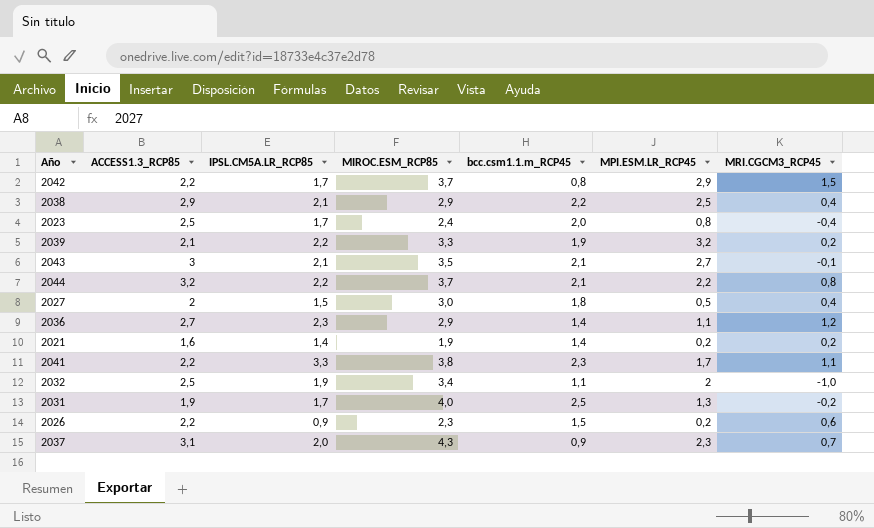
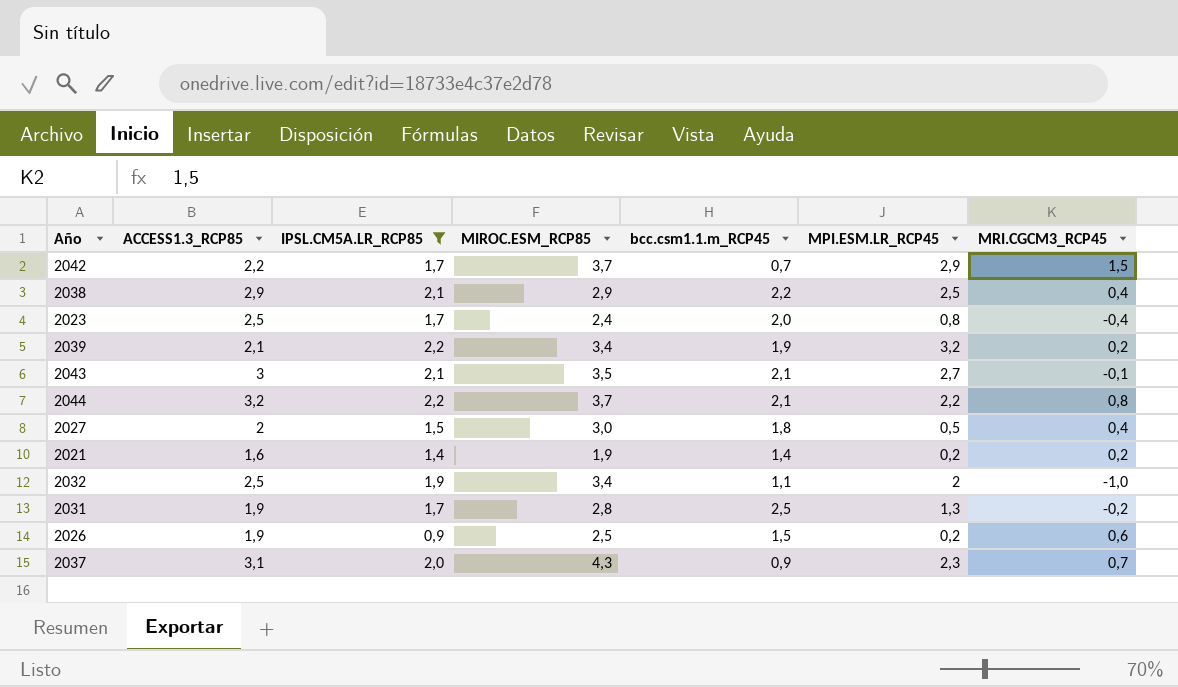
filter: none -> IPSL.CM5A.LR_RCP85 <= 2,2
2042 | bcc.csm1.1.m_RCP45: 0,8 -> 0,7
2039 | MIROC.ESM_RCP85: 3,3 -> 3,4
2031 | MIROC.ESM_RCP85: 4,0 -> 2,8
2026 | ACCESS1.3_RCP85: 2,2 -> 1,9
2026 | MIROC.ESM_RCP85: 2,3 -> 2,5

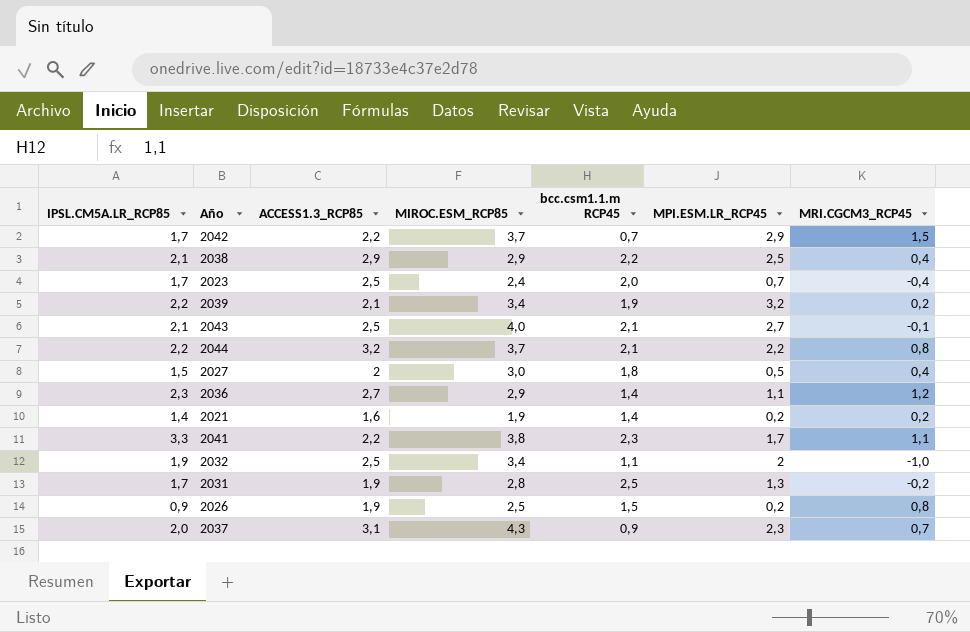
filter: IPSL.CM5A.LR_RCP85 <= 2,2 -> none
column IPSL.CM5A.LR_RCP85 | position: 3 -> 1
column name: bcc.csm1.1.m_RCP45 -> bcc.csm1.1.m RCP45
2023 | MPI.ESM.LR_RCP45: 0,8 -> 0,7
2043 | ACCESS1.3_RCP85: 3 -> 2,5
2043 | MIROC.ESM_RCP85: 3,5 -> 4,0
2026 | MRI.CGCM3_RCP45: 0,6 -> 0,8

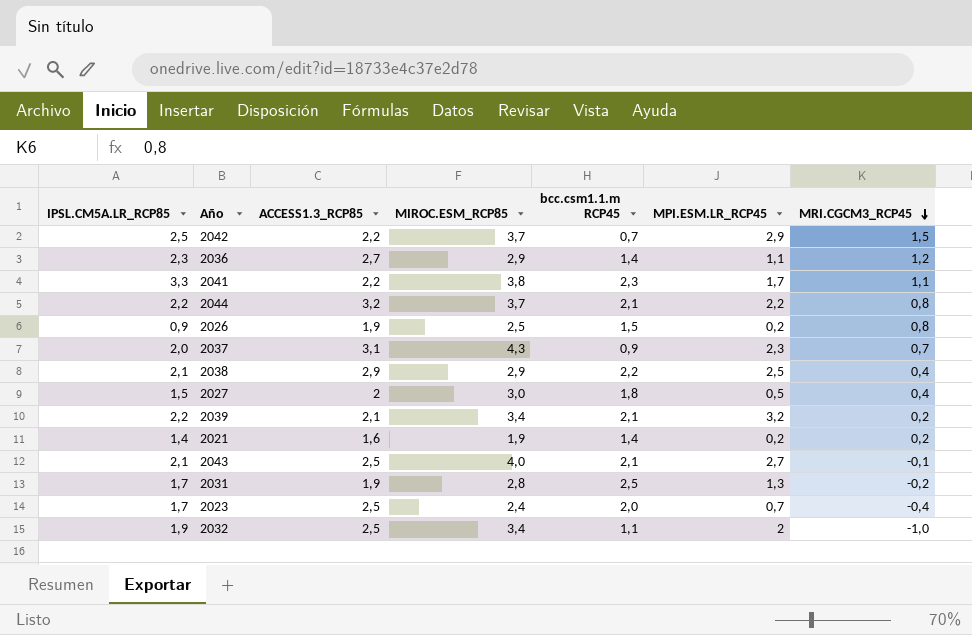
row order: none -> MRI.CGCM3_RCP45 descending
2042 | IPSL.CM5A.LR_RCP85: 1,7 -> 2,5
2039 | bcc.csm1.1.m RCP45: 1,9 -> 2,1

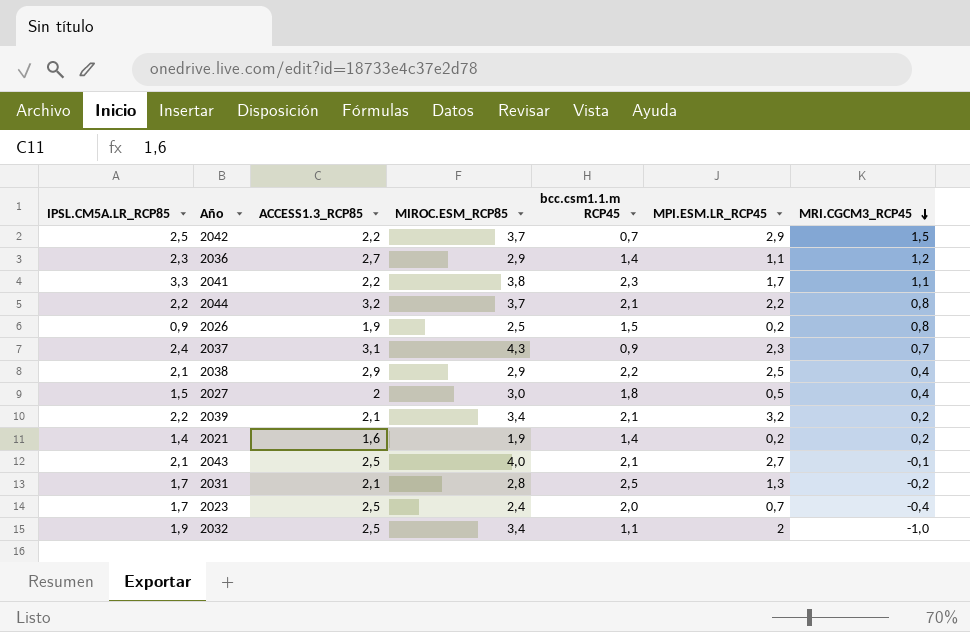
2037 | IPSL.CM5A.LR_RCP85: 2,0 -> 2,4
2031 | ACCESS1.3_RCP85: 1,9 -> 2,1

